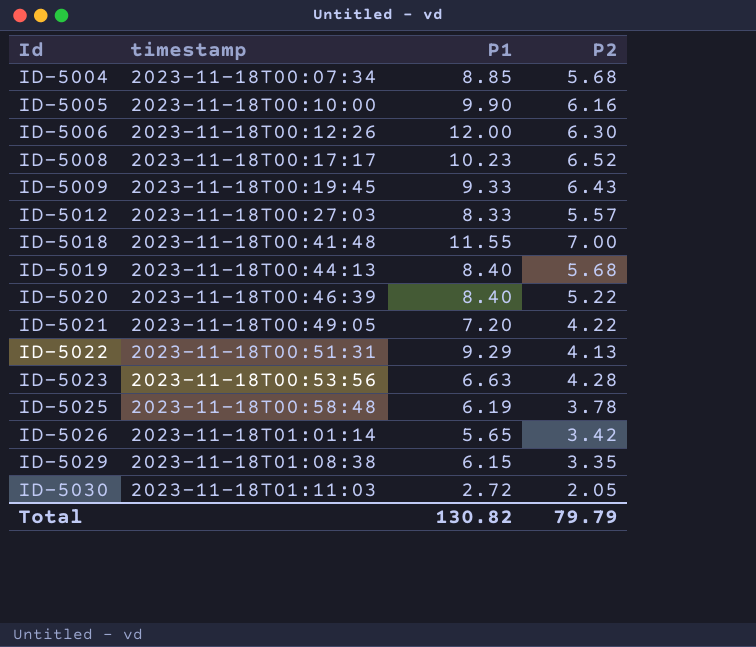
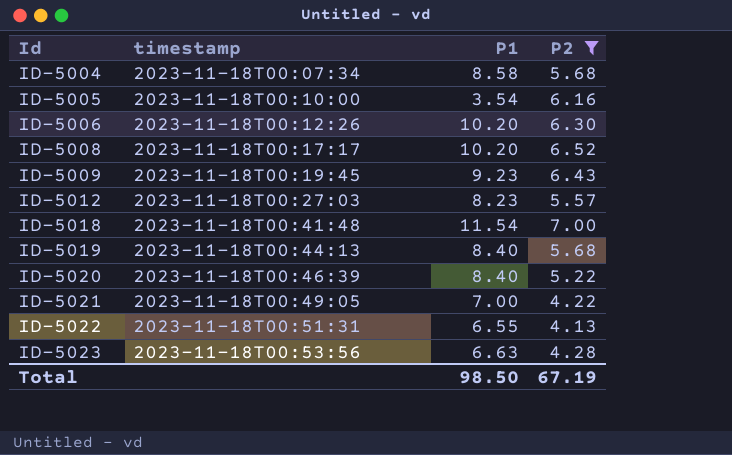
filter: none -> P2 >= 4.13
ID-5004 | P1: 8.85 -> 8.58
ID-5005 | P1: 9.90 -> 3.54
ID-5006 | P1: 12.00 -> 10.20
ID-5008 | P1: 10.23 -> 10.20
ID-5009 | P1: 9.33 -> 9.23
ID-5012 | P1: 8.33 -> 8.23
ID-5018 | P1: 11.55 -> 11.54
ID-5021 | P1: 7.20 -> 7.00
ID-5022 | P1: 9.29 -> 6.55
Total | P1: 130.82 -> 98.50
Total | P2: 79.79 -> 67.19

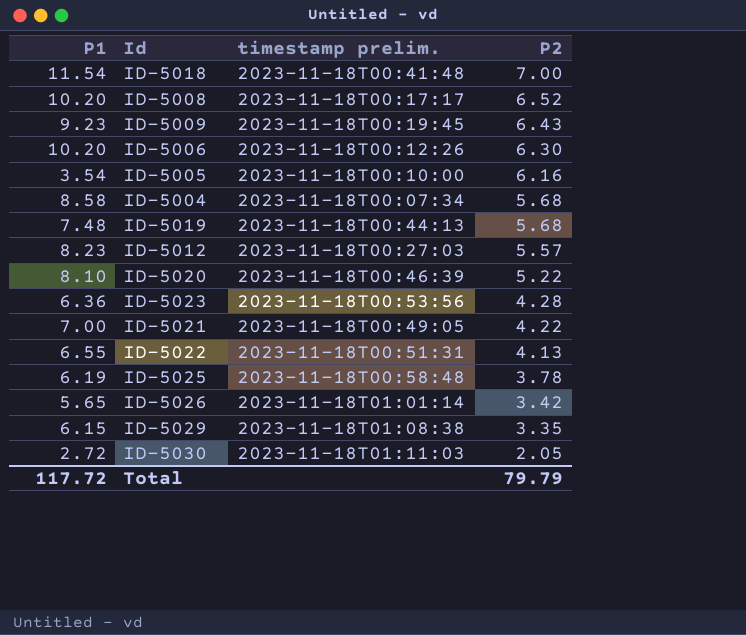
filter: P2 >= 4.13 -> none
row order: Id ascending -> P2 descending
column P1 | position: 3 -> 1
column name: timestamp -> timestamp prelim.
ID-5019 | P1: 8.40 -> 7.48
ID-5020 | P1: 8.40 -> 8.10
ID-5023 | P1: 6.63 -> 6.36
Total | P1: 98.50 -> 117.72
Total | P2: 67.19 -> 79.79

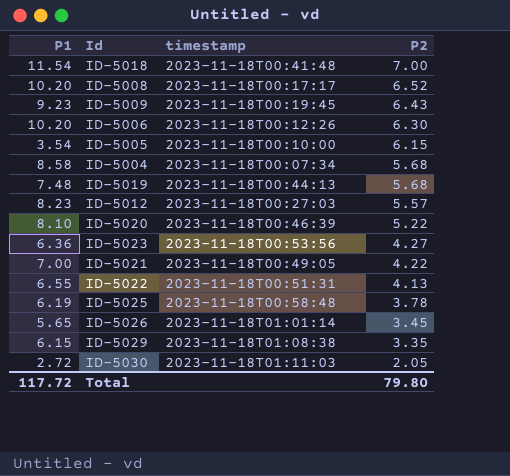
column name: timestamp prelim. -> timestamp
ID-5005 | P2: 6.16 -> 6.15
ID-5023 | P2: 4.28 -> 4.27
ID-5026 | P2: 3.42 -> 3.45
Total | P2: 79.79 -> 79.80

